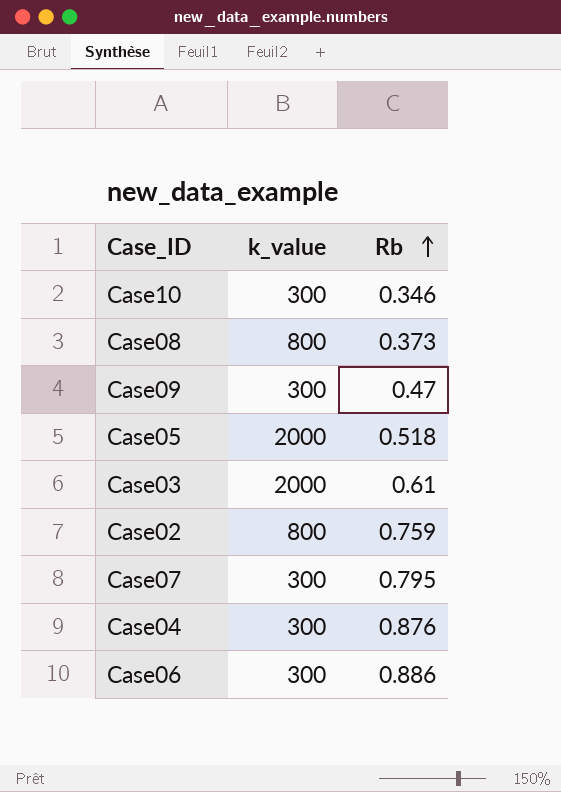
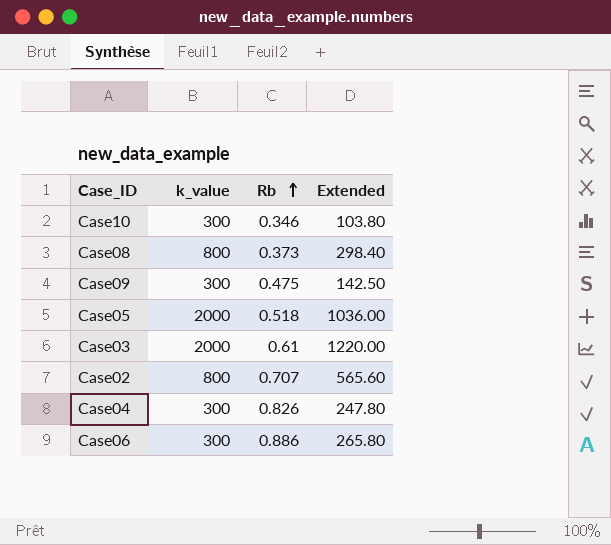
column Extended | formula: none -> [k_value] * [Rb]
row Case07: 300 | 0.795 -> none
Case09 | Rb: 0.47 -> 0.475
Case02 | Rb: 0.759 -> 0.707
Case04 | Rb: 0.876 -> 0.826

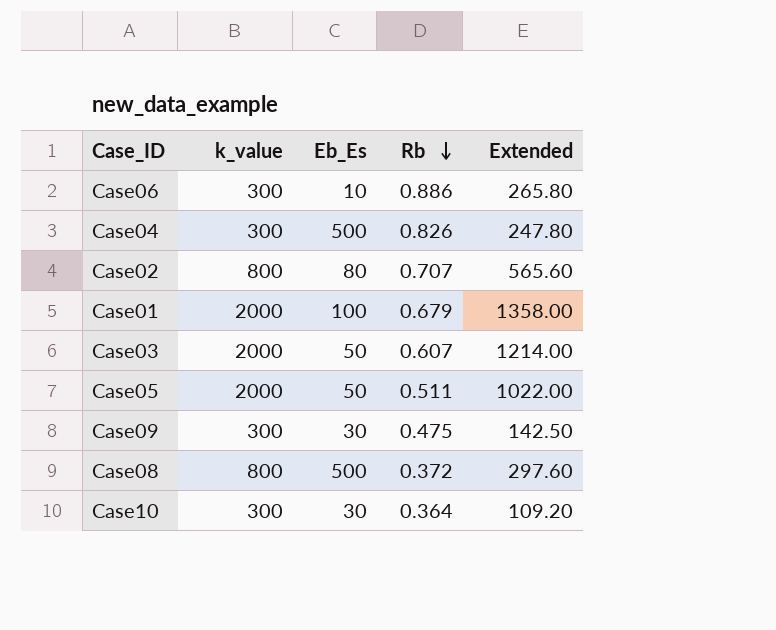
row order: Rb ascending -> Rb descending
column Eb_Es | position: none -> 3
row Case01: none -> 2000 | 100 | 0.679 | 1358.00
Case03 | Rb: 0.61 -> 0.607
Case03 | Extended: 1220.00 -> 1214.00
Case05 | Rb: 0.518 -> 0.511
Case05 | Extended: 1036.00 -> 1022.00
Case08 | Rb: 0.373 -> 0.372
Case08 | Extended: 298.40 -> 297.60
Case10 | Rb: 0.346 -> 0.364
Case10 | Extended: 103.80 -> 109.20

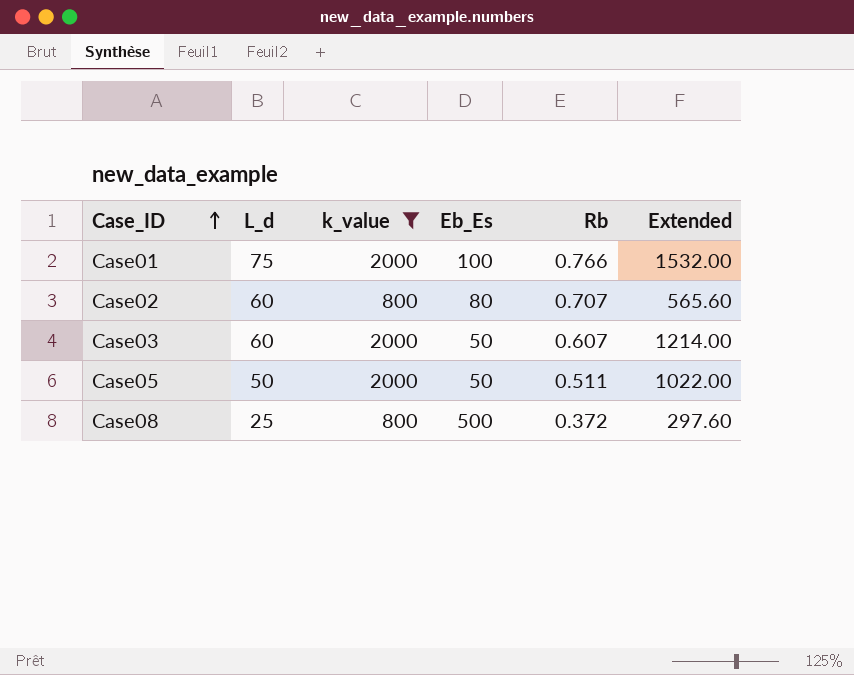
filter: none -> k_value != 300
row order: Rb descending -> Case_ID ascending
column L_d | position: none -> 2
Case01 | Rb: 0.679 -> 0.766
Case01 | Extended: 1358.00 -> 1532.00

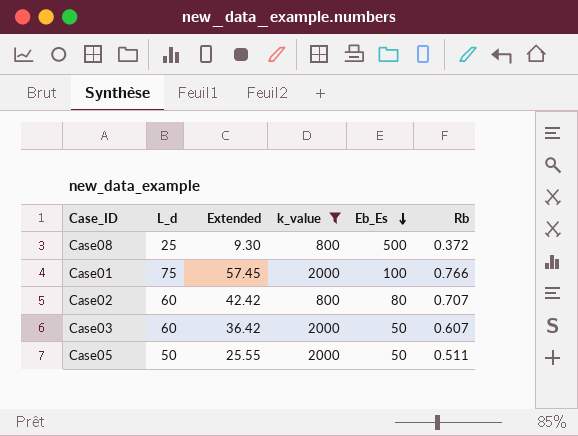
row order: Case_ID ascending -> Eb_Es descending
column Extended | formula: [k_value] * [Rb] -> [L_d] * [Rb]
column Extended | position: 6 -> 3

